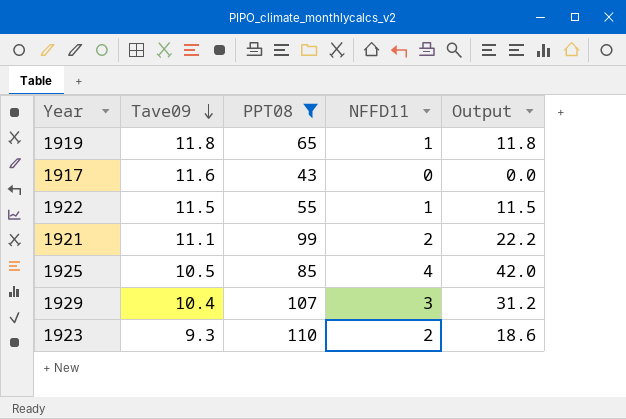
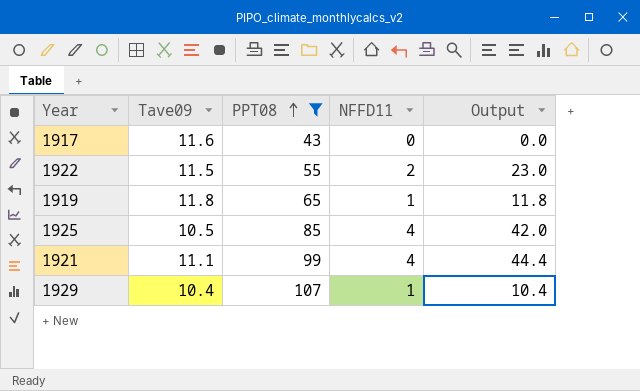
row order: Tave09 descending -> PPT08 ascending
row 1923: 9.3 | 110 | 2 | 18.6 -> none
1922 | NFFD11: 1 -> 2
1922 | Output: 11.5 -> 23.0
1921 | NFFD11: 2 -> 4
1921 | Output: 22.2 -> 44.4
1929 | NFFD11: 3 -> 1
1929 | Output: 31.2 -> 10.4

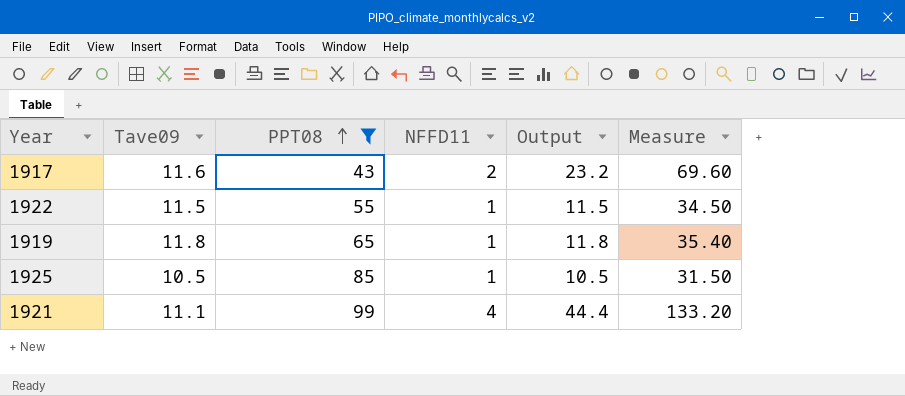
column Measure | formula: none -> [Output] * 3
row 1929: 10.4 | 107 | 1 | 10.4 -> none
1917 | NFFD11: 0 -> 2
1917 | Output: 0.0 -> 23.2
1922 | NFFD11: 2 -> 1
1922 | Output: 23.0 -> 11.5
1925 | NFFD11: 4 -> 1
1925 | Output: 42.0 -> 10.5

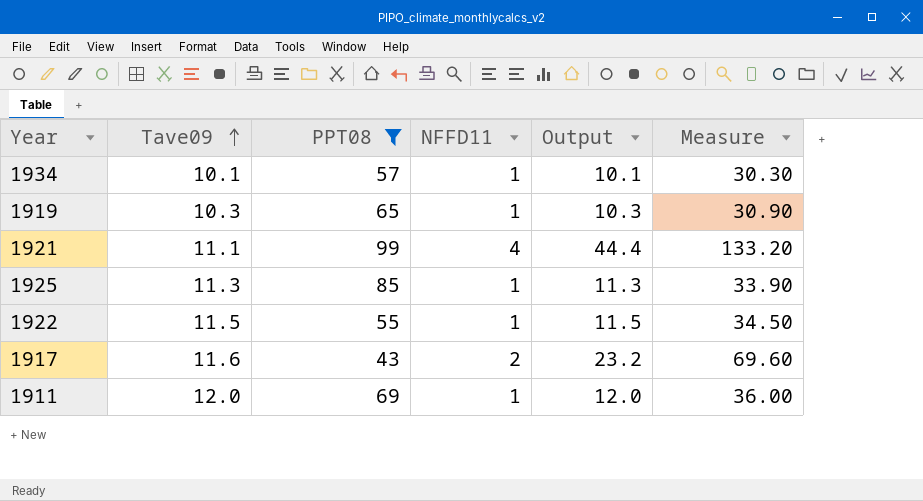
row order: PPT08 ascending -> Tave09 ascending
row 1934: none -> 10.1 | 57 | 1 | 10.1 | 30.30
1919 | Tave09: 11.8 -> 10.3
1919 | Output: 11.8 -> 10.3
1919 | Measure: 35.40 -> 30.90
1925 | Tave09: 10.5 -> 11.3
1925 | Output: 10.5 -> 11.3
1925 | Measure: 31.50 -> 33.90
row 1911: none -> 12.0 | 69 | 1 | 12.0 | 36.00

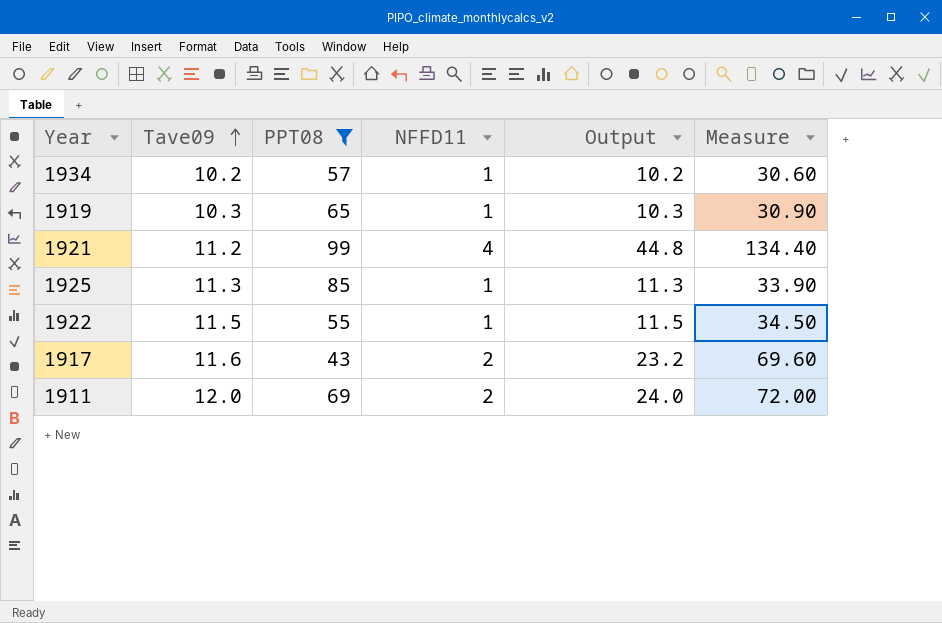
1934 | Tave09: 10.1 -> 10.2
1934 | Output: 10.1 -> 10.2
1934 | Measure: 30.30 -> 30.60
1921 | Tave09: 11.1 -> 11.2
1921 | Output: 44.4 -> 44.8
1921 | Measure: 133.20 -> 134.40
1911 | NFFD11: 1 -> 2
1911 | Output: 12.0 -> 24.0
1911 | Measure: 36.00 -> 72.00

